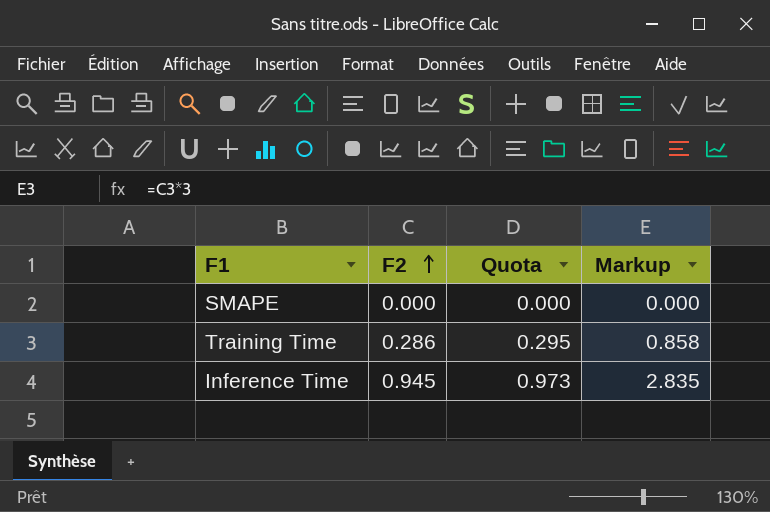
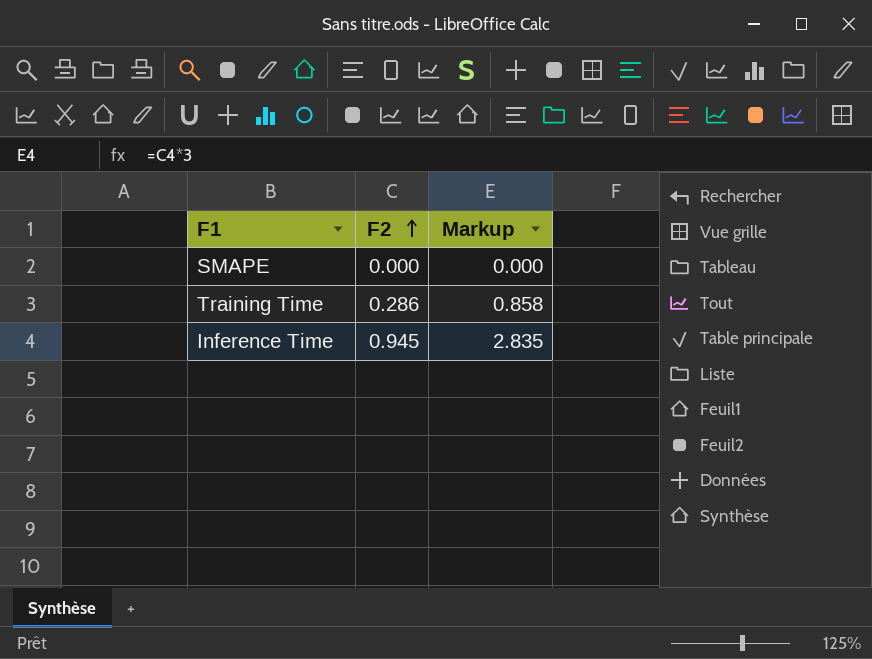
column Quota | formula: [F2] * 1.03 -> none

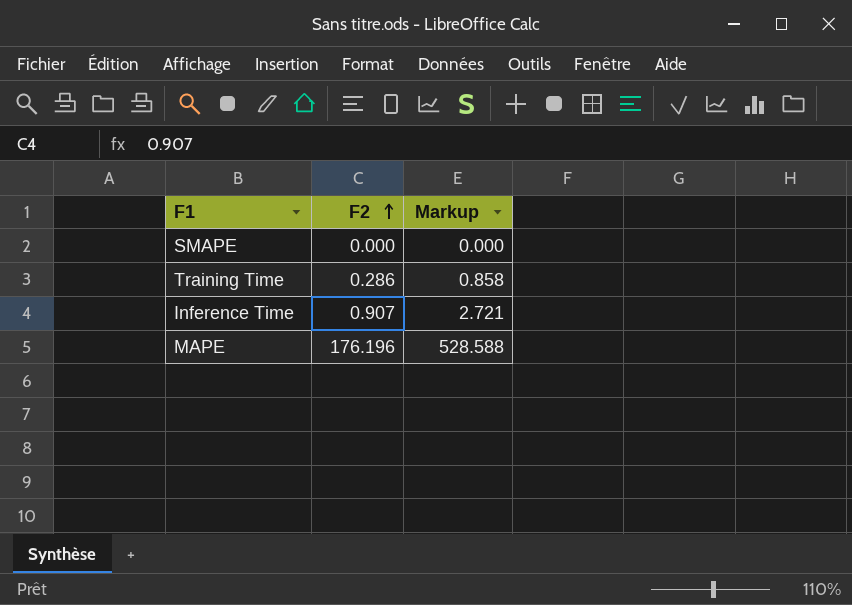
Inference Time | F2: 0.945 -> 0.907
Inference Time | Markup: 2.835 -> 2.721
row MAPE: none -> 176.196 | 528.588

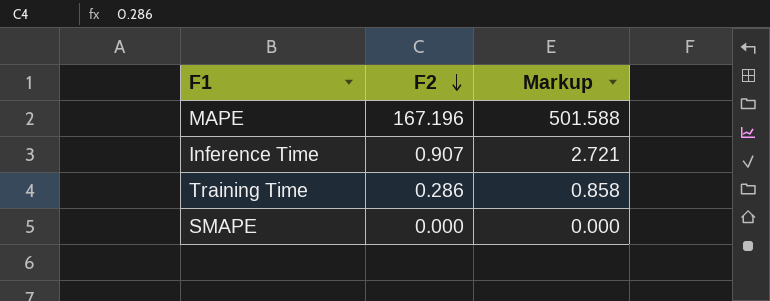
row order: F2 ascending -> F2 descending
MAPE | F2: 176.196 -> 167.196
MAPE | Markup: 528.588 -> 501.588

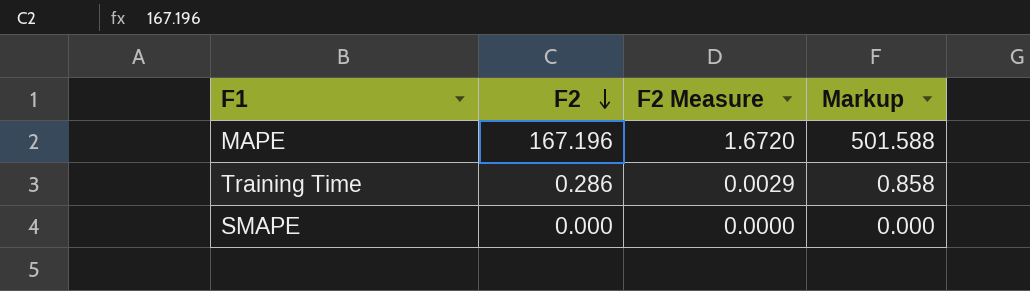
column F2 Measure | formula: none -> [F2] * 0.01
row Inference Time: 0.907 | 2.721 -> none

